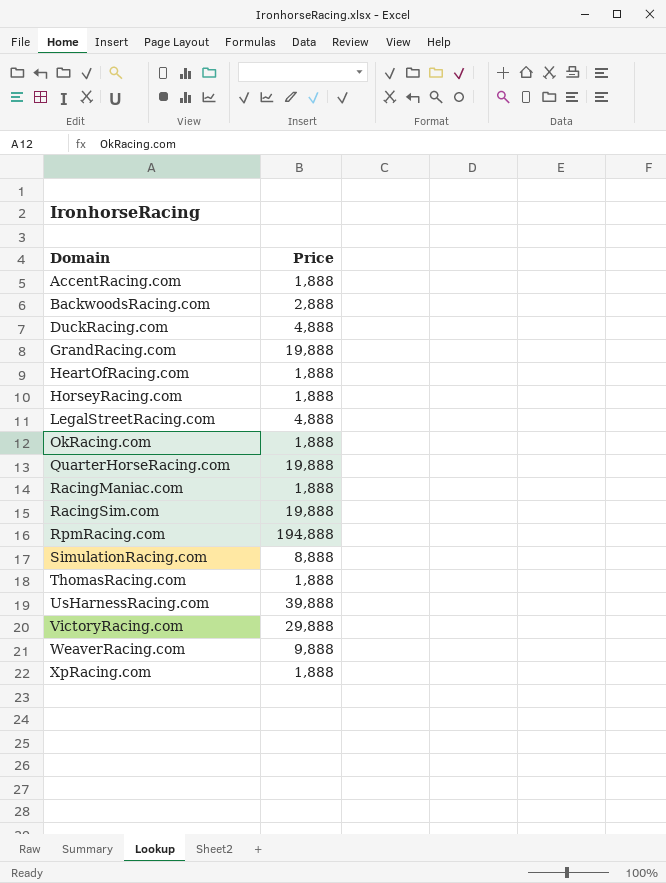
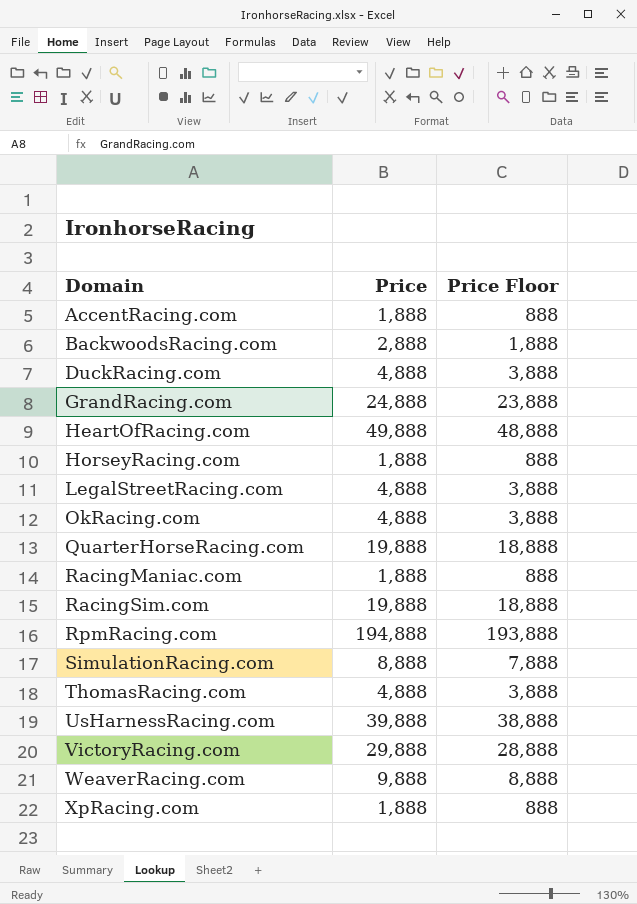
column Price Floor | formula: none -> [Price] - 1000
GrandRacing.com | Price: 19,888 -> 24,888
HeartOfRacing.com | Price: 1,888 -> 49,888
OkRacing.com | Price: 1,888 -> 4,888
ThomasRacing.com | Price: 1,888 -> 4,888

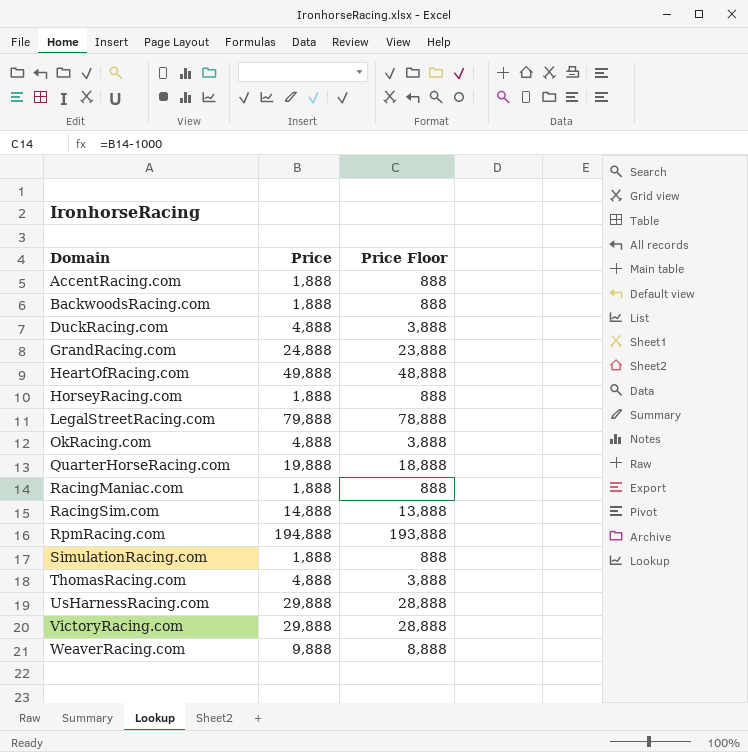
row XpRacing.com: 1,888 | 888 -> none
BackwoodsRacing.com | Price: 2,888 -> 1,888
BackwoodsRacing.com | Price Floor: 1,888 -> 888
LegalStreetRacing.com | Price: 4,888 -> 79,888
LegalStreetRacing.com | Price Floor: 3,888 -> 78,888
RacingSim.com | Price: 19,888 -> 14,888
RacingSim.com | Price Floor: 18,888 -> 13,888
SimulationRacing.com | Price: 8,888 -> 1,888
SimulationRacing.com | Price Floor: 7,888 -> 888
UsHarnessRacing.com | Price: 39,888 -> 29,888
UsHarnessRacing.com | Price Floor: 38,888 -> 28,888

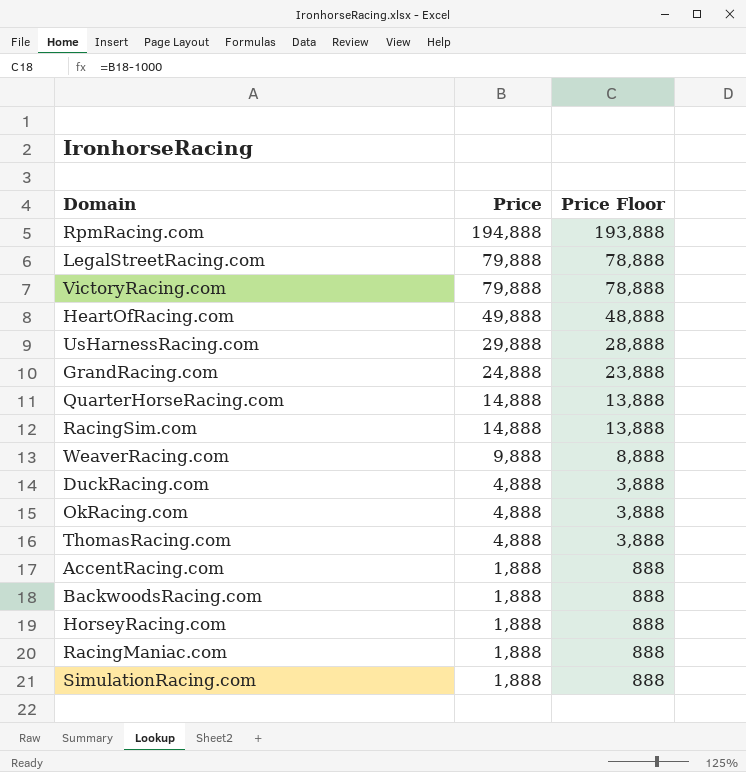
row order: Domain ascending -> Price descending
VictoryRacing.com | Price: 29,888 -> 79,888
VictoryRacing.com | Price Floor: 28,888 -> 78,888
QuarterHorseRacing.com | Price: 19,888 -> 14,888
QuarterHorseRacing.com | Price Floor: 18,888 -> 13,888

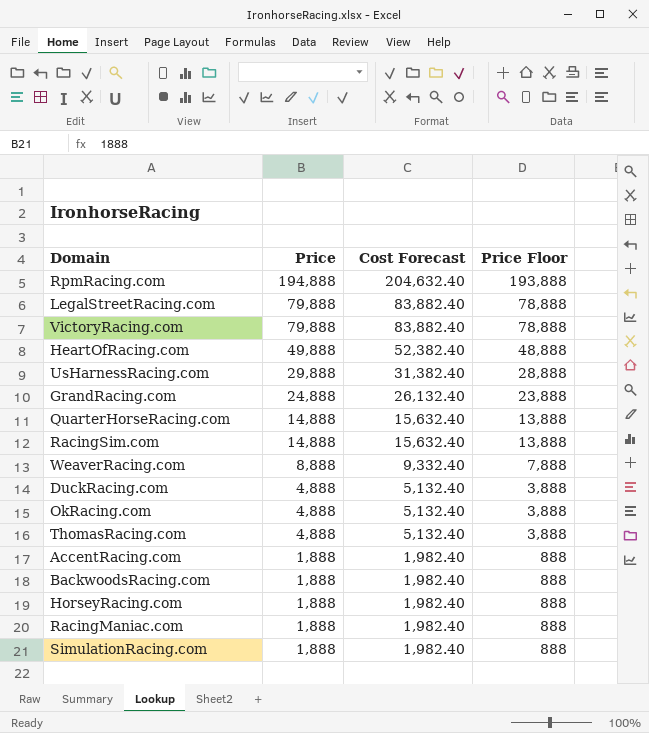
column Cost Forecast | formula: none -> [Price] * 1.05
WeaverRacing.com | Price: 9,888 -> 8,888
WeaverRacing.com | Price Floor: 8,888 -> 7,888

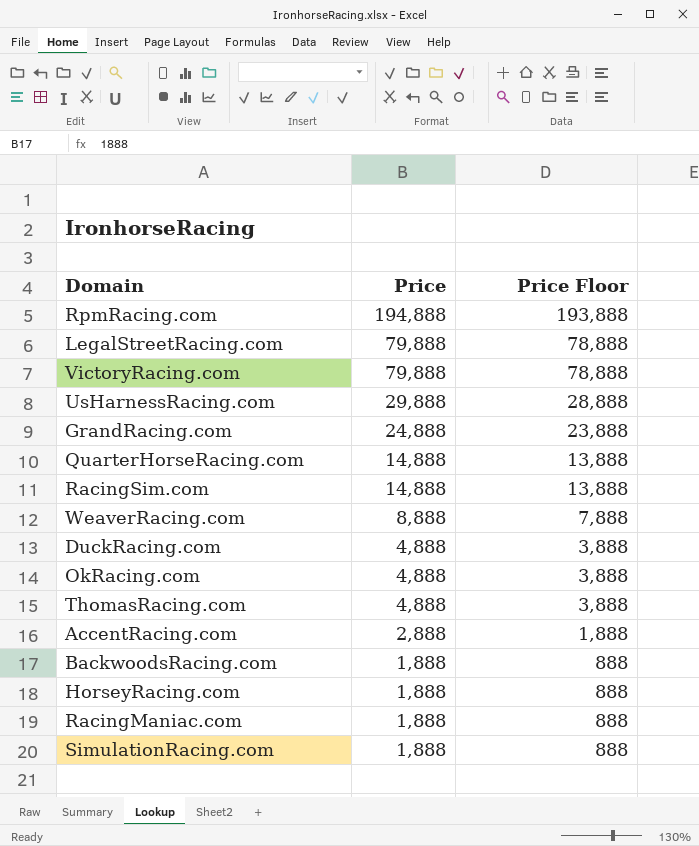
column Cost Forecast | formula: [Price] * 1.05 -> none
row HeartOfRacing.com: 49,888 | 52,382.40 | 48,888 -> none
AccentRacing.com | Price: 1,888 -> 2,888
AccentRacing.com | Price Floor: 888 -> 1,888

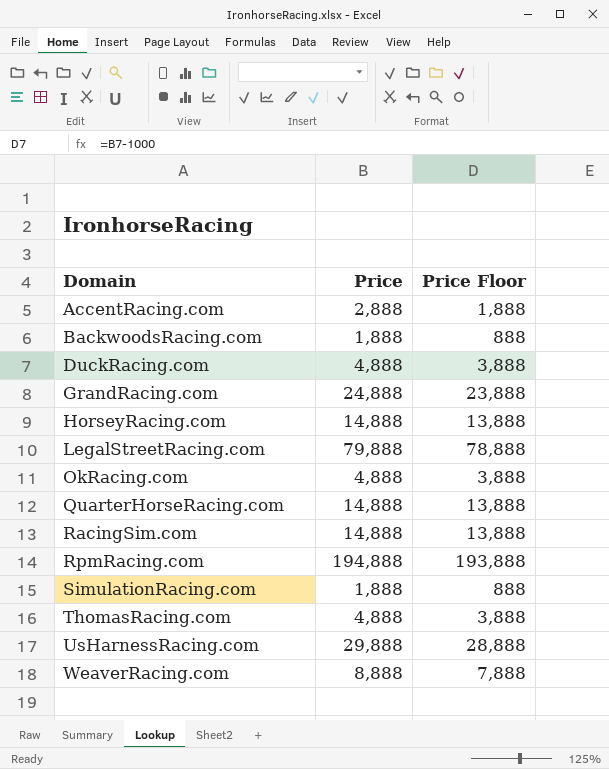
row order: Price descending -> Domain ascending
row VictoryRacing.com: 79,888 | 78,888 -> none
row RacingManiac.com: 1,888 | 888 -> none
HorseyRacing.com | Price: 1,888 -> 14,888
HorseyRacing.com | Price Floor: 888 -> 13,888

